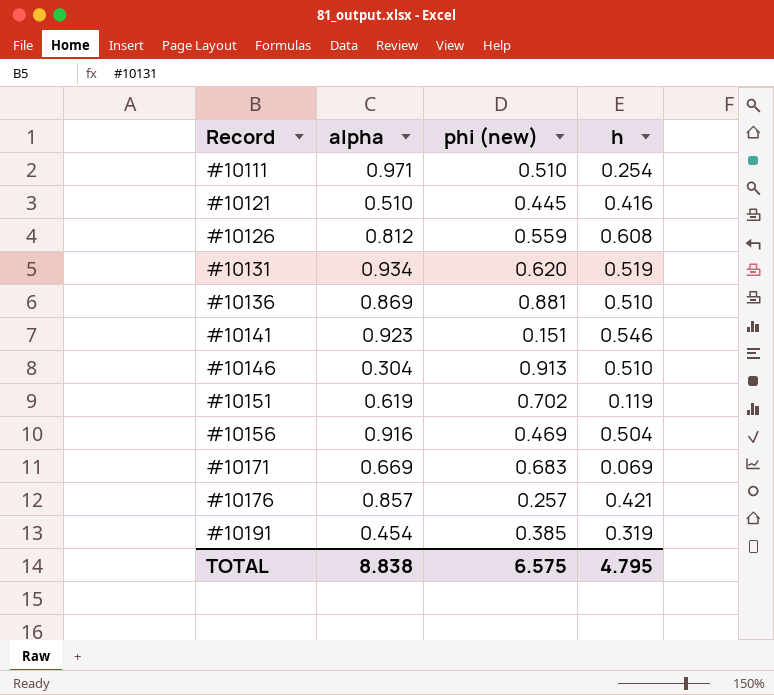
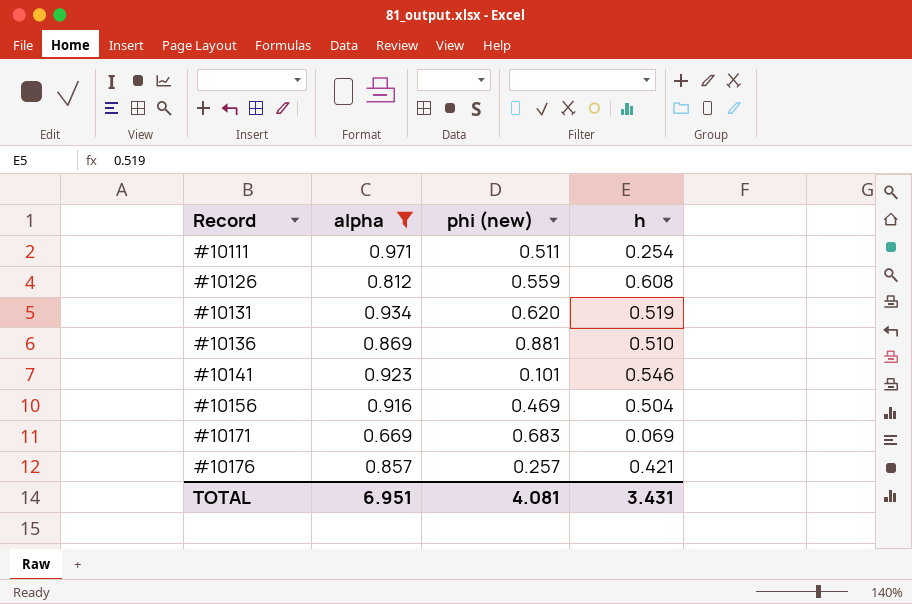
filter: none -> alpha >= 0.669
#10111 | phi (new): 0.510 -> 0.511
#10141 | phi (new): 0.151 -> 0.101
TOTAL | alpha: 8.838 -> 6.951
TOTAL | phi (new): 6.575 -> 4.081
TOTAL | h: 4.795 -> 3.431

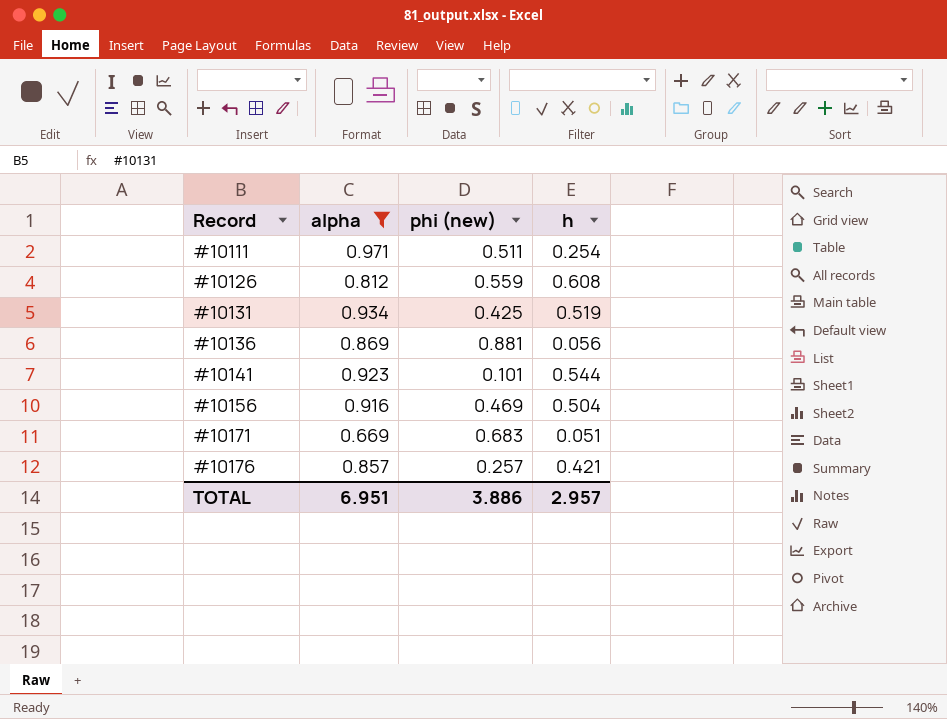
#10131 | phi (new): 0.620 -> 0.425
#10136 | h: 0.510 -> 0.056
#10141 | h: 0.546 -> 0.544
#10171 | h: 0.069 -> 0.051
TOTAL | phi (new): 4.081 -> 3.886
TOTAL | h: 3.431 -> 2.957

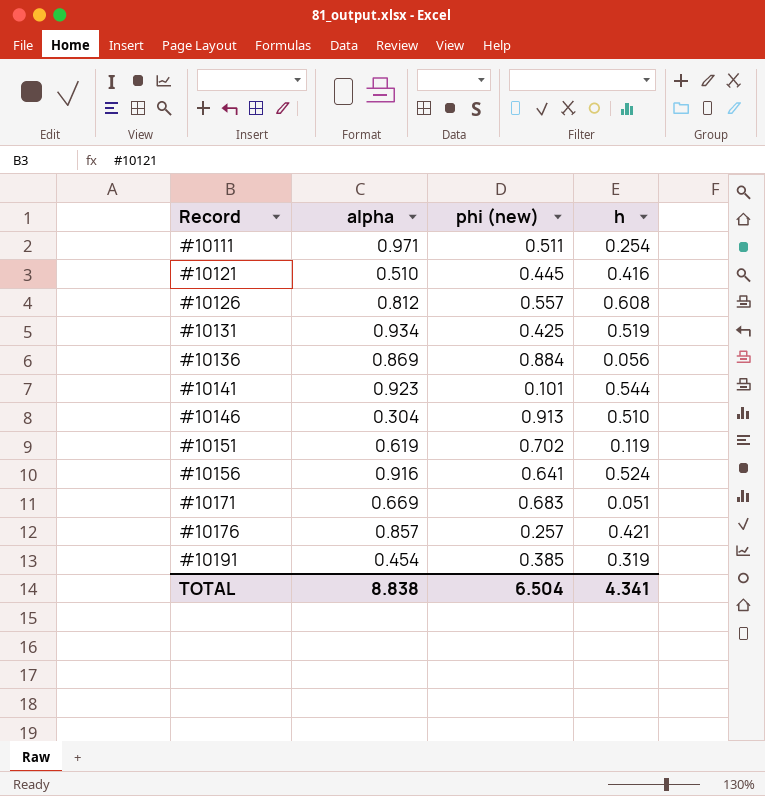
filter: alpha >= 0.669 -> none
#10126 | phi (new): 0.559 -> 0.557
#10136 | phi (new): 0.881 -> 0.884
#10156 | phi (new): 0.469 -> 0.641
#10156 | h: 0.504 -> 0.524
TOTAL | alpha: 6.951 -> 8.838
TOTAL | phi (new): 3.886 -> 6.504
TOTAL | h: 2.957 -> 4.341

